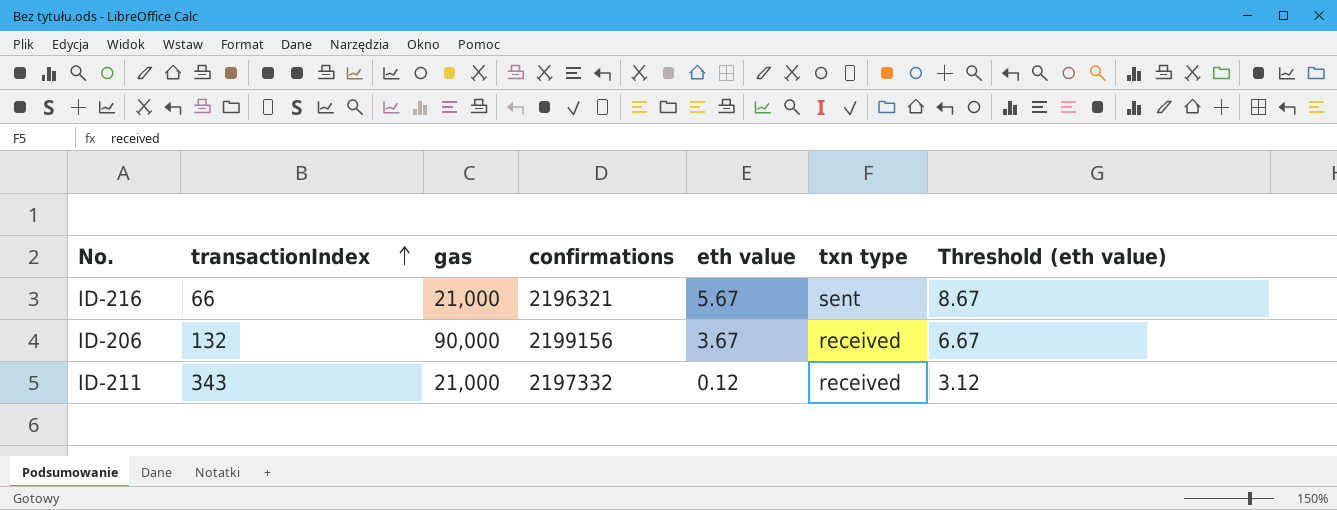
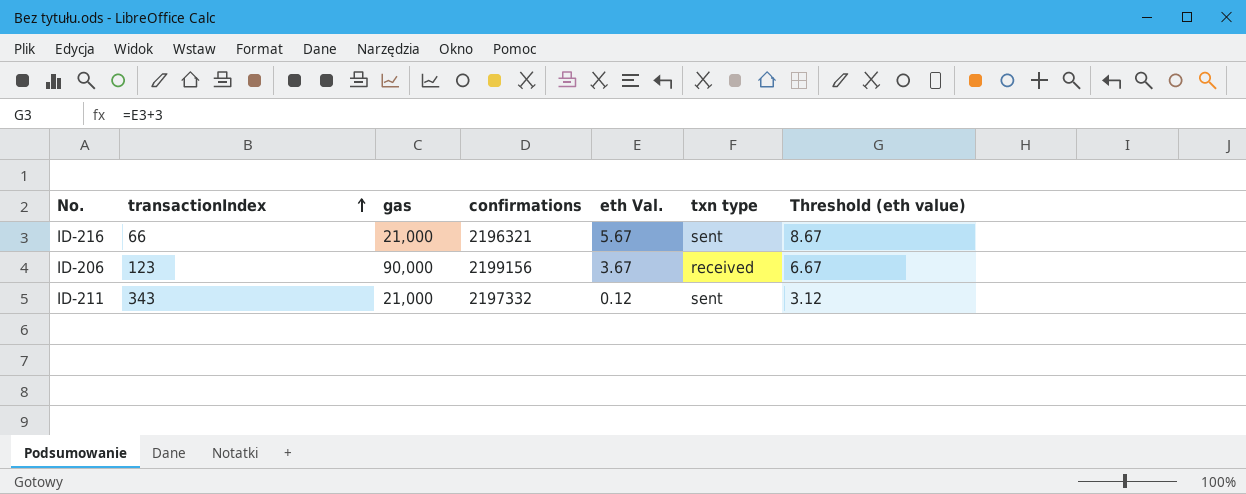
column name: eth value -> eth Val.
ID-206 | transactionIndex: 132 -> 123
ID-211 | txn type: received -> sent

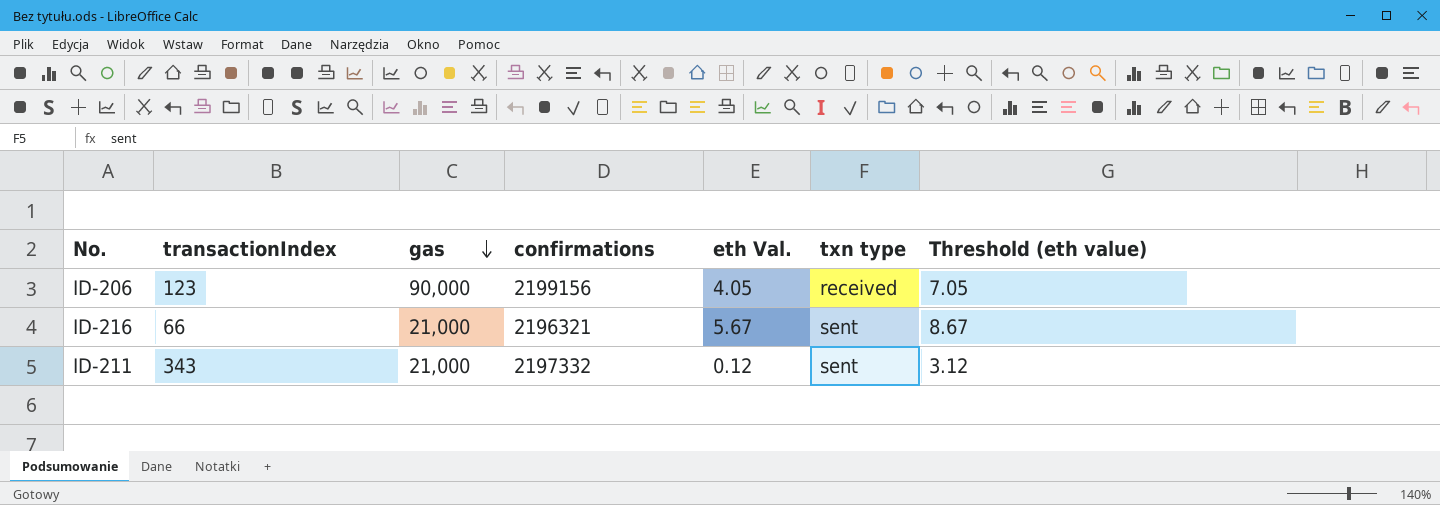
row order: transactionIndex ascending -> gas descending
ID-206 | eth Val.: 3.67 -> 4.05
ID-206 | Threshold (eth value): 6.67 -> 7.05

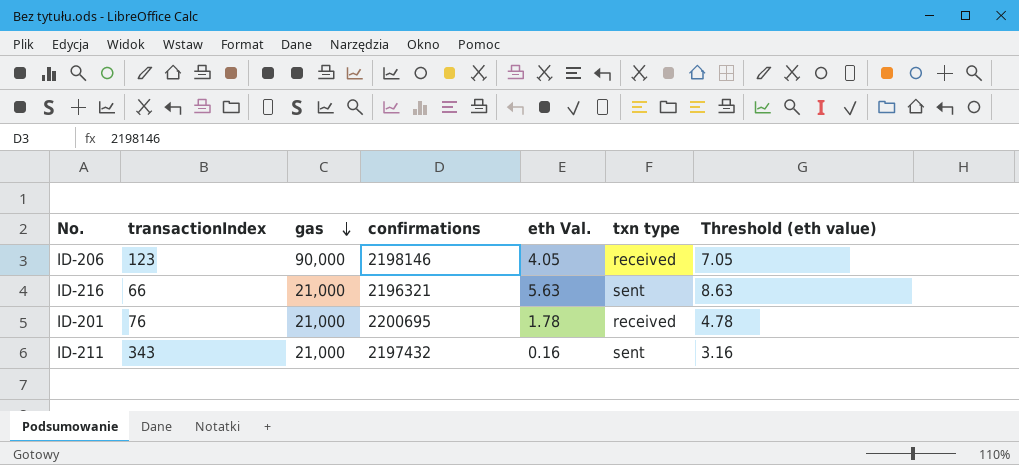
ID-206 | confirmations: 2199156 -> 2198146
ID-216 | eth Val.: 5.67 -> 5.63
ID-216 | Threshold (eth value): 8.67 -> 8.63
row ID-201: none -> 76 | 21,000 | 2200695 | 1.78 | received | 4.78
ID-211 | confirmations: 2197332 -> 2197432
ID-211 | eth Val.: 0.12 -> 0.16
ID-211 | Threshold (eth value): 3.12 -> 3.16

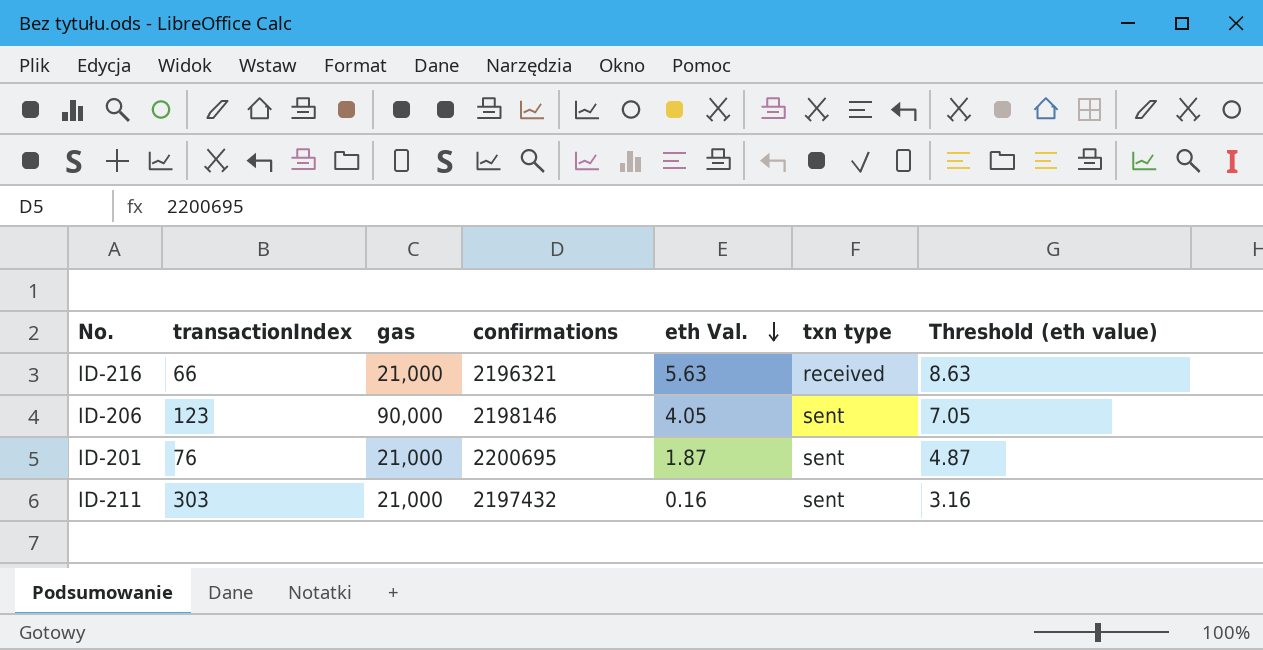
row order: gas descending -> eth Val. descending
ID-216 | txn type: sent -> received
ID-206 | txn type: received -> sent
ID-201 | eth Val.: 1.78 -> 1.87
ID-201 | txn type: received -> sent
ID-201 | Threshold (eth value): 4.78 -> 4.87
ID-211 | transactionIndex: 343 -> 303

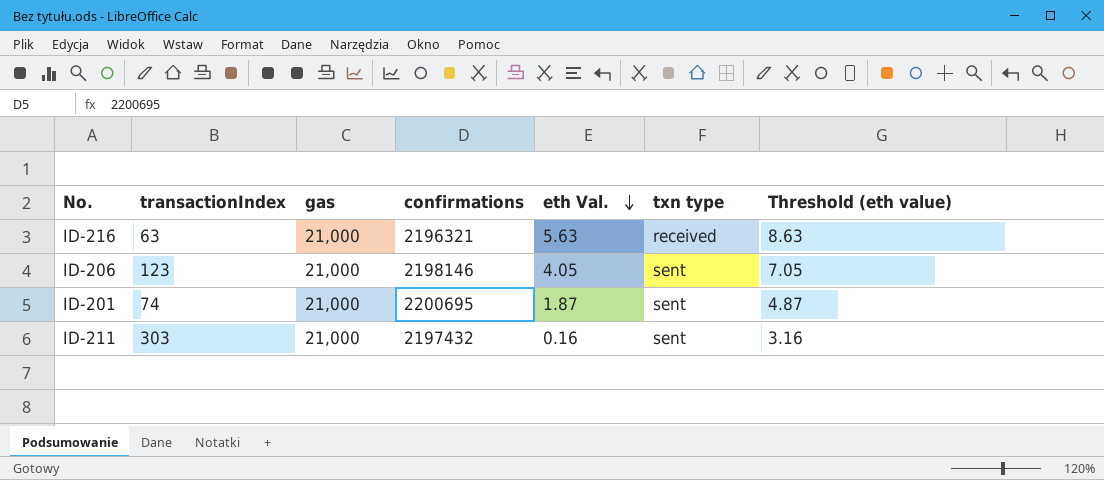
ID-216 | transactionIndex: 66 -> 63
ID-206 | gas: 90,000 -> 21,000
ID-201 | transactionIndex: 76 -> 74

